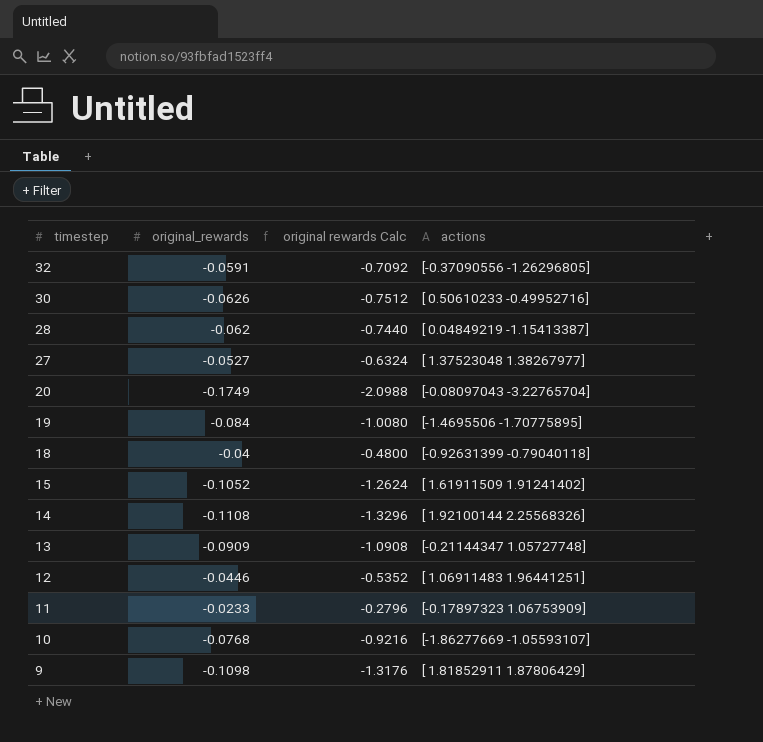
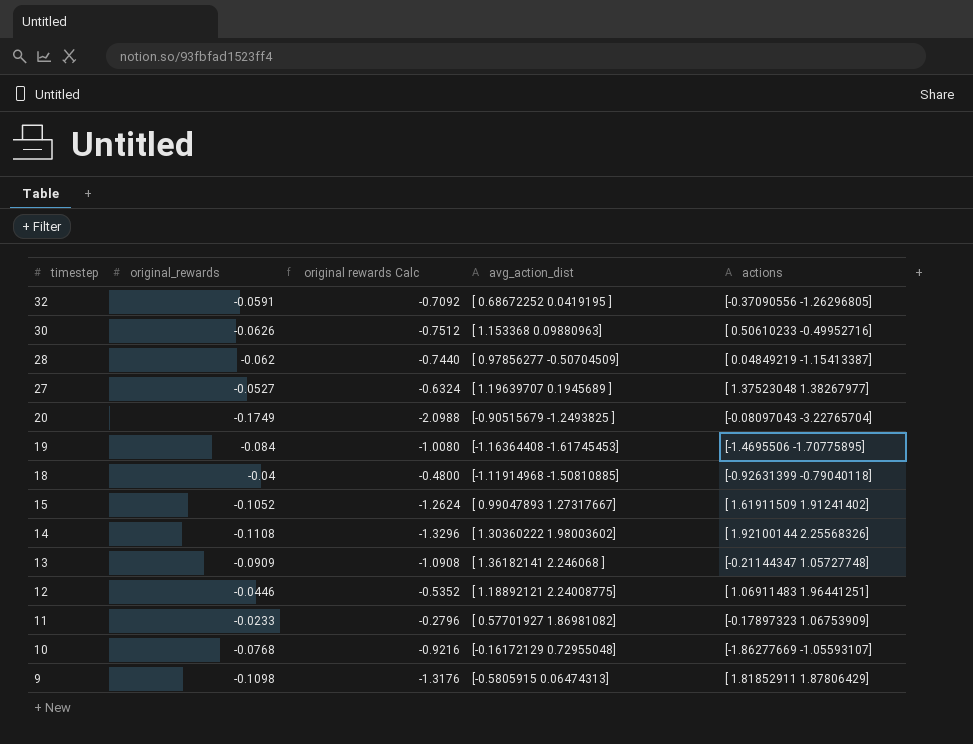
column avg_action_dist | position: none -> 4

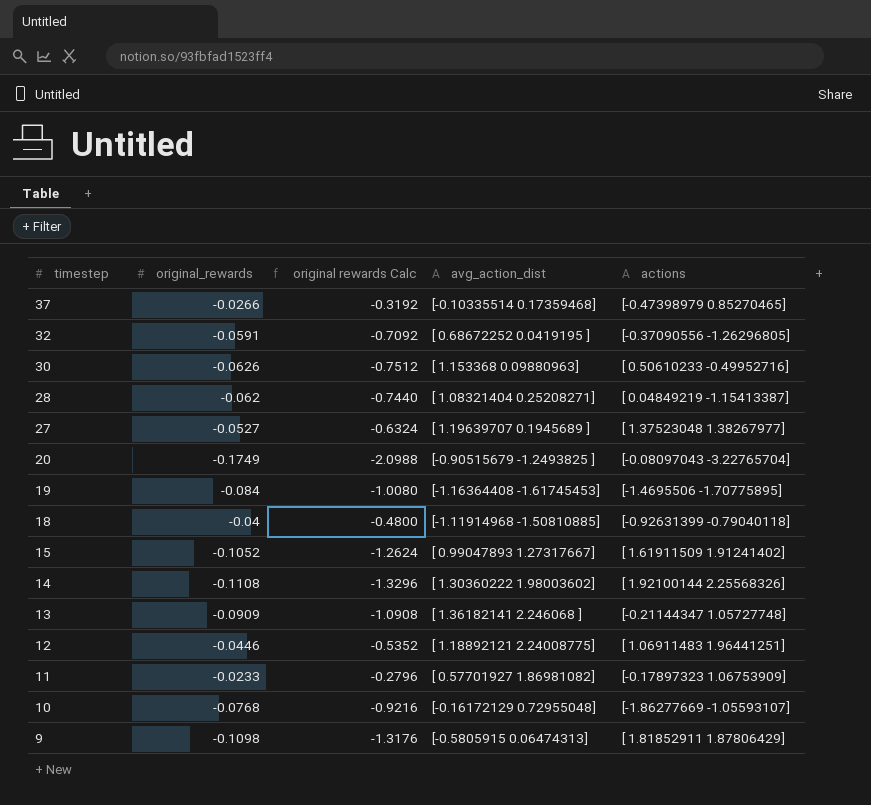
row 37: none -> -0.0266 | -0.3192 | [-0.10335514 0.17359468] | [-0.47398979 0.85270465]
28 | avg_action_dist: [ 0.97856277 -0.50704509] -> [ 1.08321404 0.25208271]

